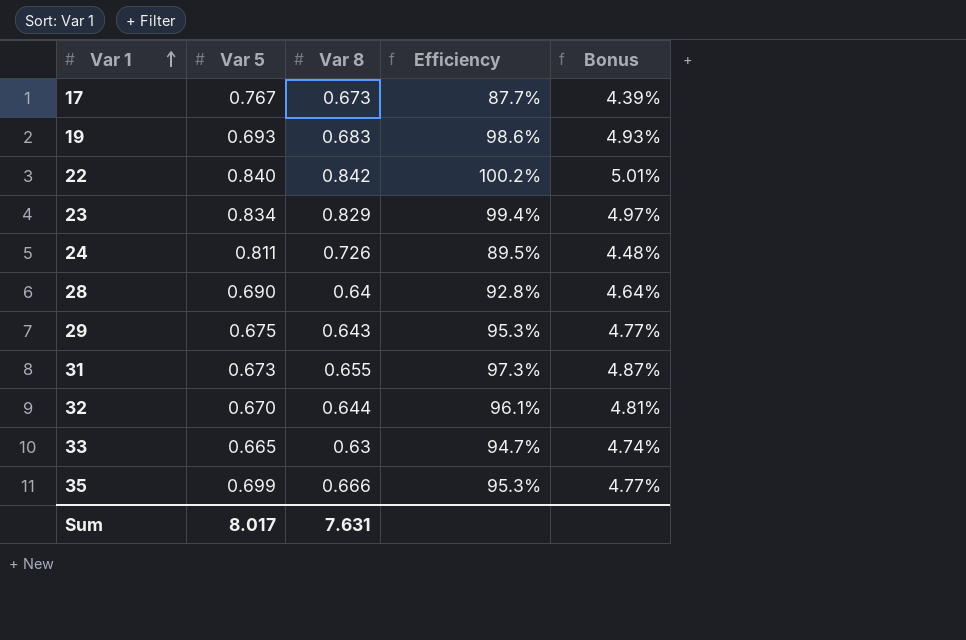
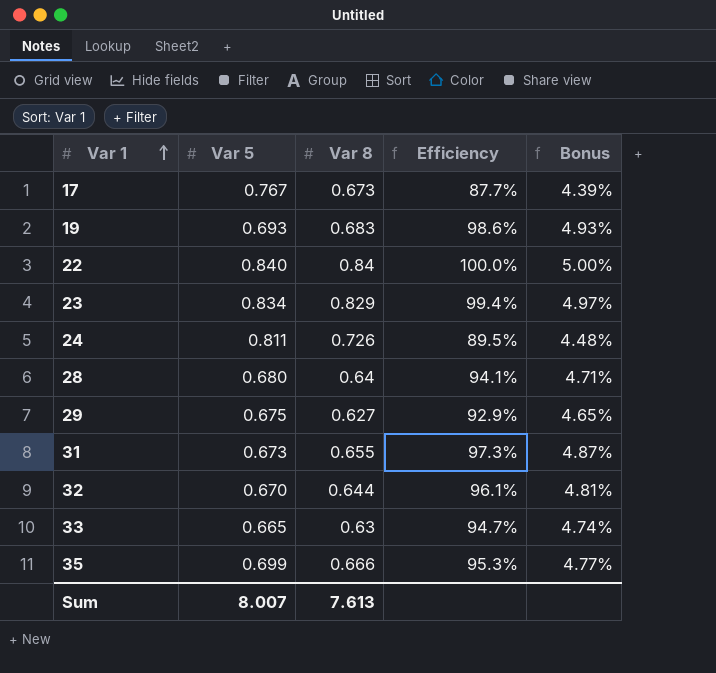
22 | Var 8: 0.842 -> 0.84
22 | Efficiency: 100.2% -> 100.0%
22 | Bonus: 5.01% -> 5.00%
28 | Var 5: 0.690 -> 0.680
28 | Efficiency: 92.8% -> 94.1%
28 | Bonus: 4.64% -> 4.71%
29 | Var 8: 0.643 -> 0.627
29 | Efficiency: 95.3% -> 92.9%
29 | Bonus: 4.77% -> 4.65%
Sum | Var 5: 8.017 -> 8.007
Sum | Var 8: 7.631 -> 7.613

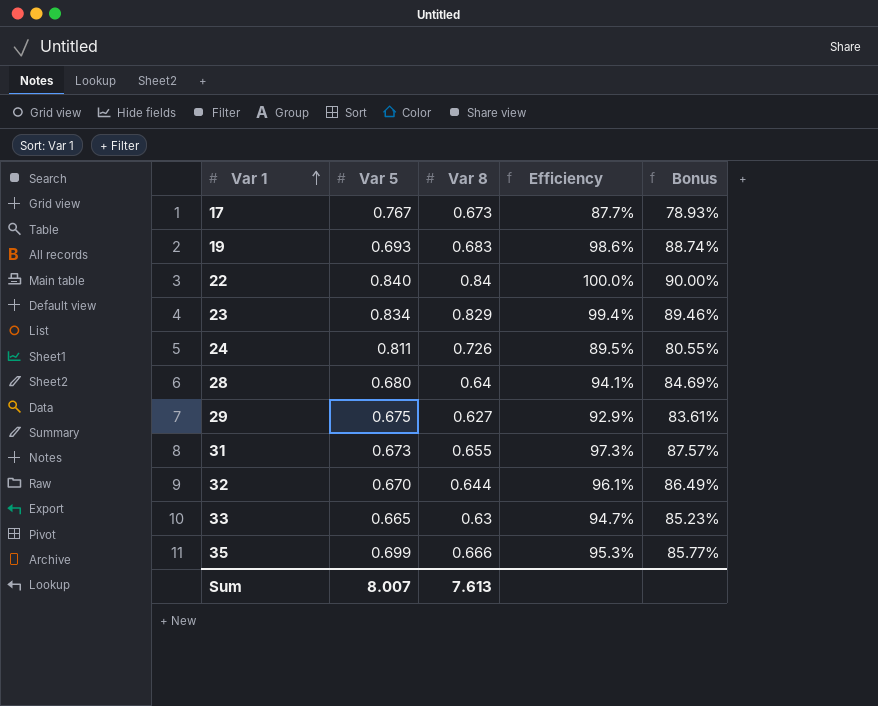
column Bonus | formula: [Efficiency] * 0.05 -> [Efficiency] * 0.9

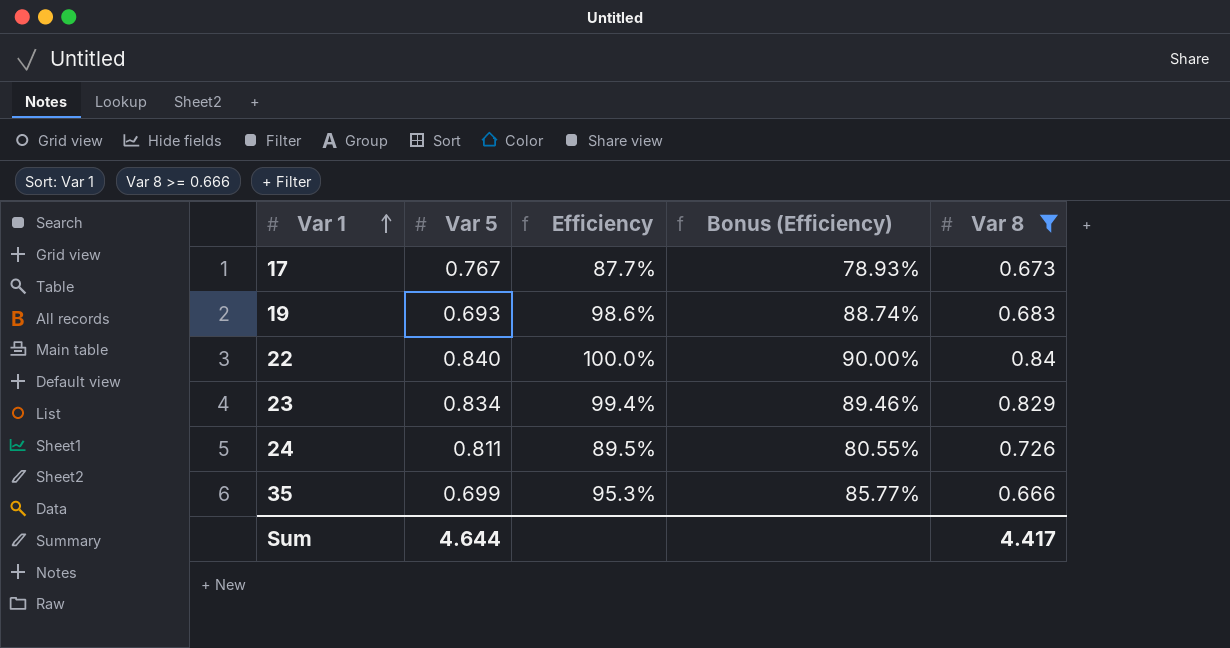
filter: none -> Var 8 >= 0.666
column name: Bonus -> Bonus (Efficiency)
column Var 8 | position: 3 -> 5
Sum | Var 5: 8.007 -> 4.644
Sum | Var 8: 7.613 -> 4.417

